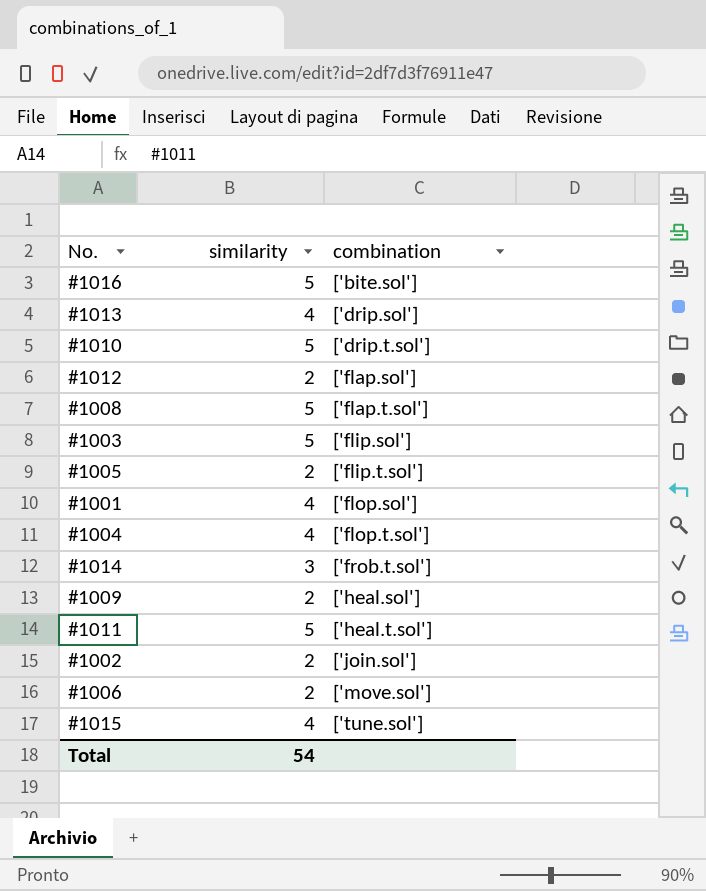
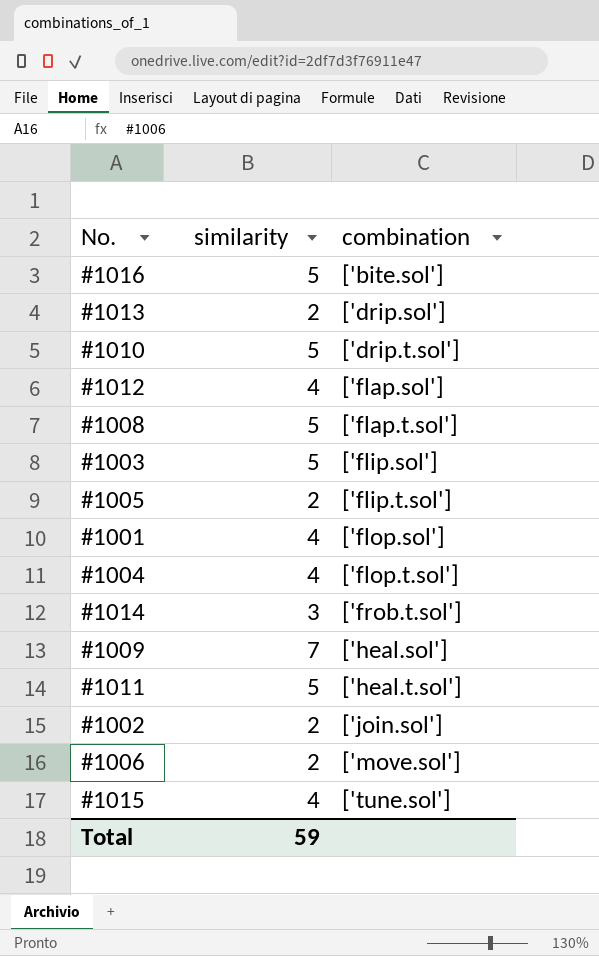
#1013 | similarity: 4 -> 2
#1012 | similarity: 2 -> 4
#1009 | similarity: 2 -> 7
Total | similarity: 54 -> 59

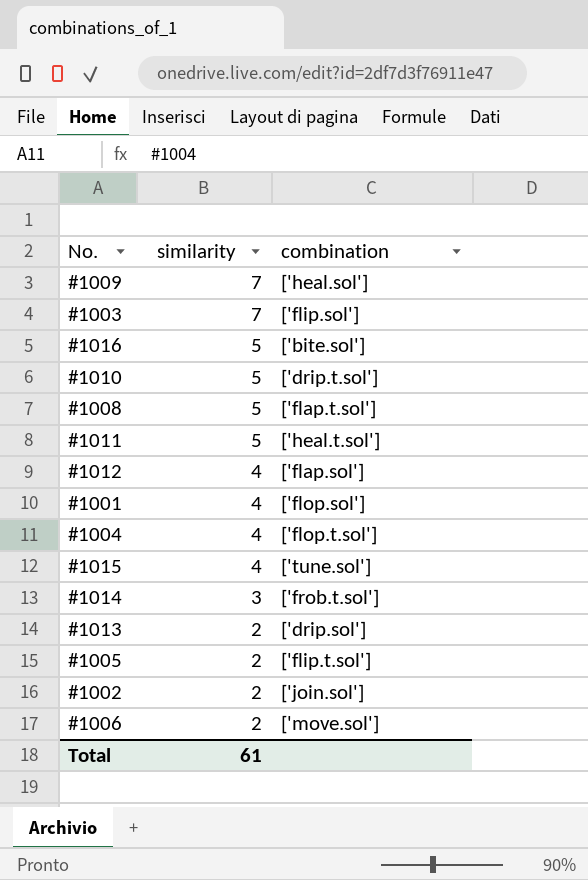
row order: combination ascending -> similarity descending
#1003 | similarity: 5 -> 7
Total | similarity: 59 -> 61

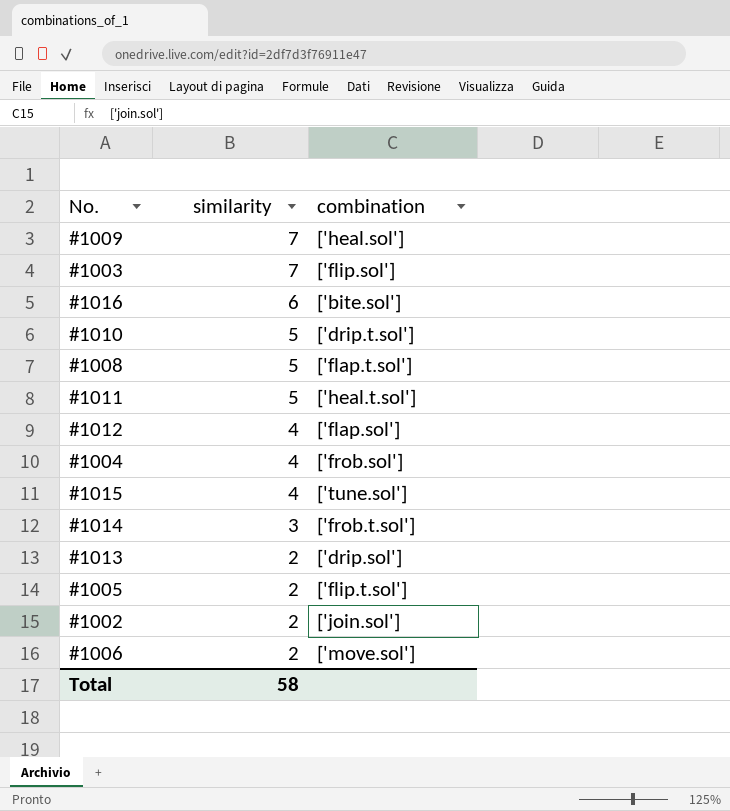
row #1001: 4 | ['flop.sol'] -> none
#1016 | similarity: 5 -> 6
#1004 | combination: ['flop.t.sol'] -> ['frob.sol']
Total | similarity: 61 -> 58

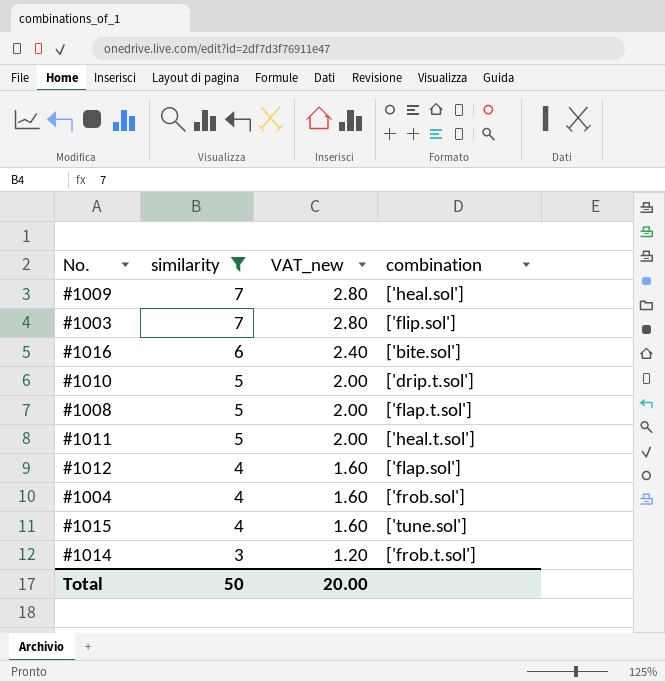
filter: none -> similarity != 2
column VAT_new | formula: none -> [similarity] * 0.4
Total | similarity: 58 -> 50

